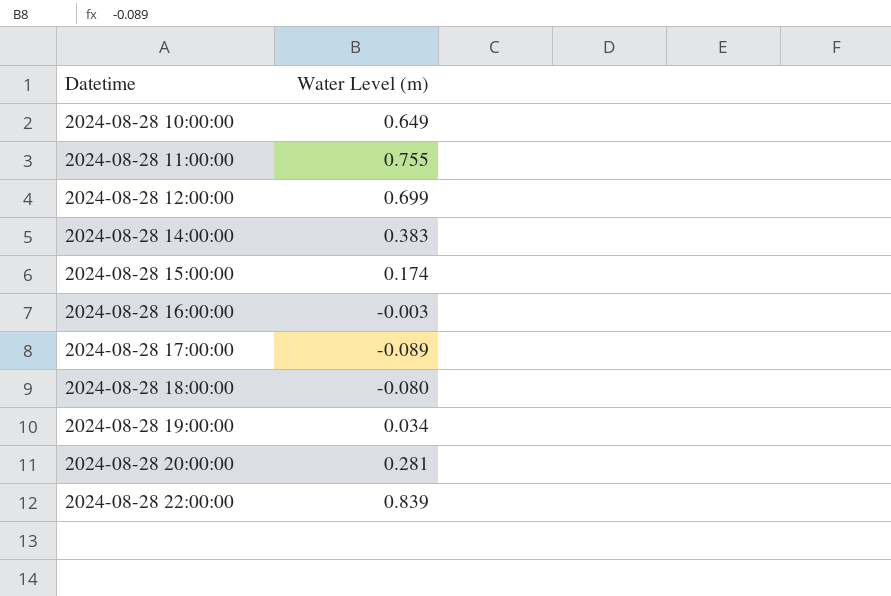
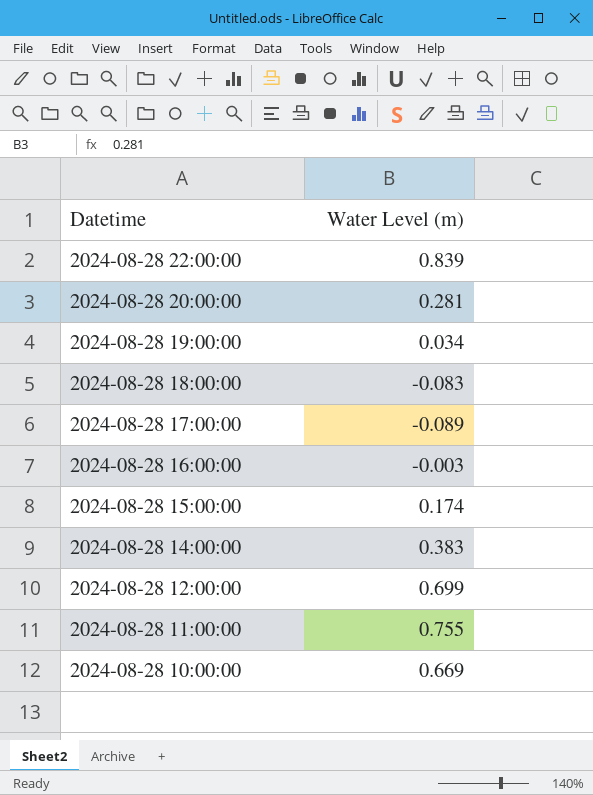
row order: Datetime ascending -> Datetime descending
2024-08-28 18:00:00 | Water Level (m): -0.080 -> -0.083
2024-08-28 10:00:00 | Water Level (m): 0.649 -> 0.669

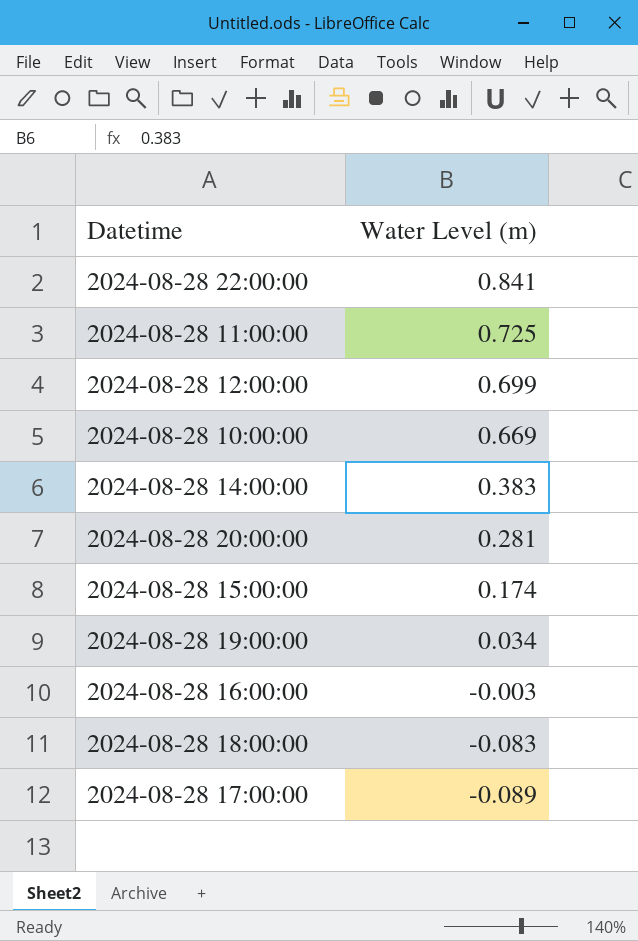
row order: Datetime descending -> Water Level (m) descending
2024-08-28 22:00:00 | Water Level (m): 0.839 -> 0.841
2024-08-28 11:00:00 | Water Level (m): 0.755 -> 0.725

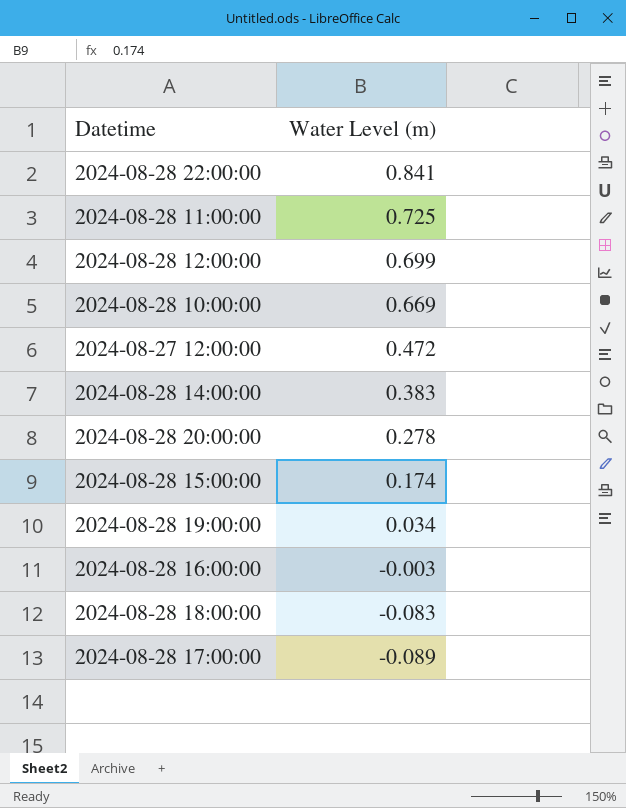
row 2024-08-27 12:00:00: none -> 0.472
2024-08-28 20:00:00 | Water Level (m): 0.281 -> 0.278

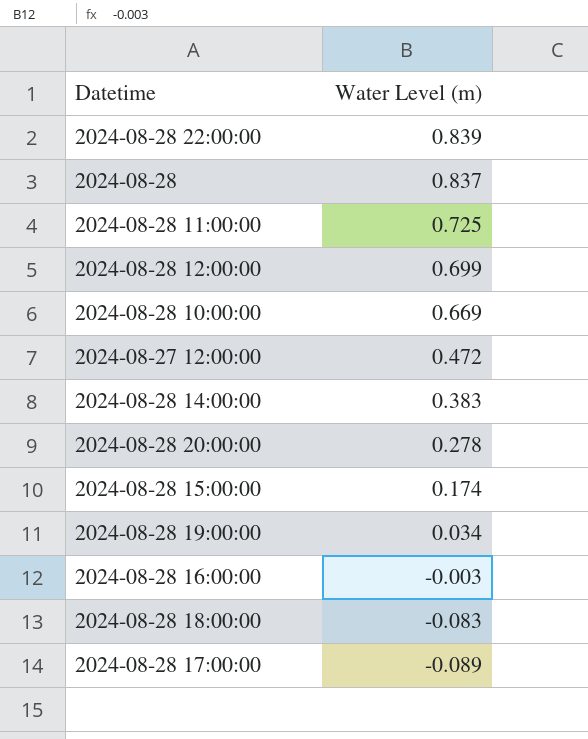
2024-08-28 22:00:00 | Water Level (m): 0.841 -> 0.839
row 2024-08-28: none -> 0.837

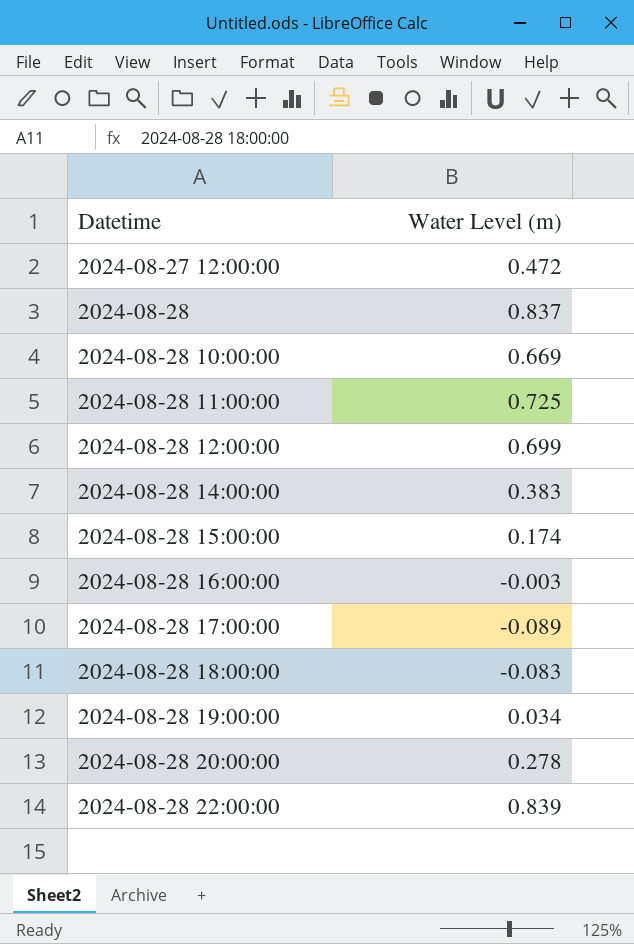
row order: Water Level (m) descending -> Datetime ascending

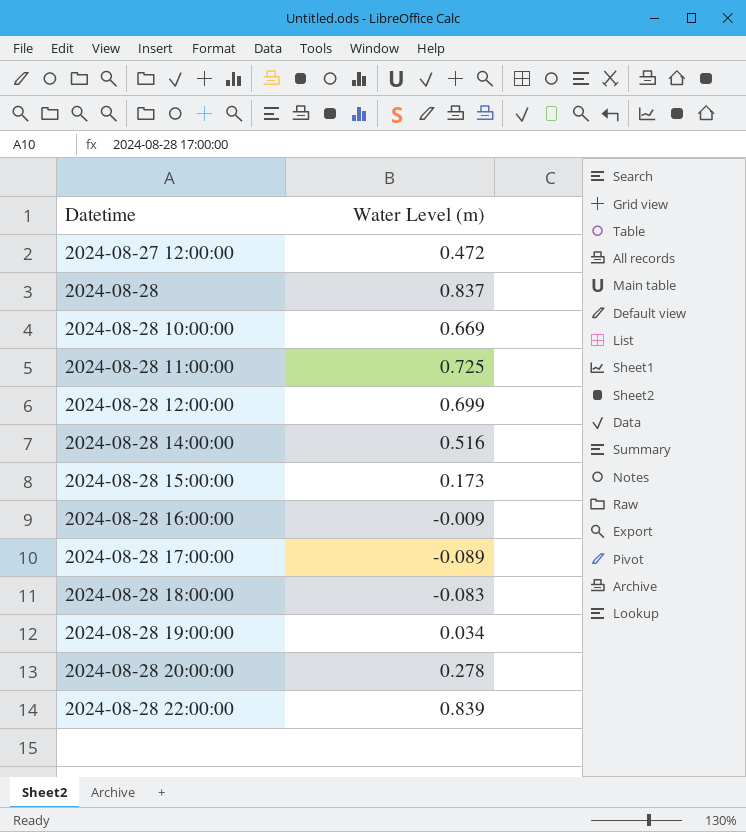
2024-08-28 14:00:00 | Water Level (m): 0.383 -> 0.516
2024-08-28 15:00:00 | Water Level (m): 0.174 -> 0.173
2024-08-28 16:00:00 | Water Level (m): -0.003 -> -0.009

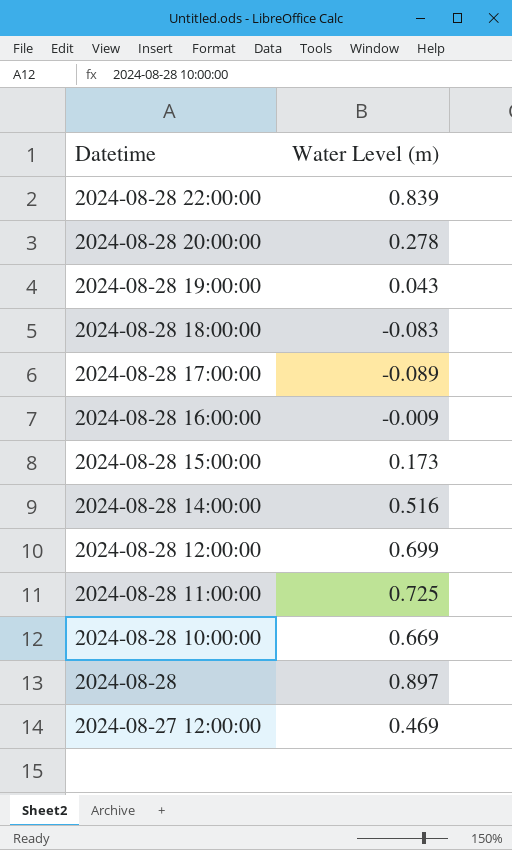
row order: Datetime ascending -> Datetime descending
2024-08-28 19:00:00 | Water Level (m): 0.034 -> 0.043
2024-08-28 | Water Level (m): 0.837 -> 0.897
2024-08-27 12:00:00 | Water Level (m): 0.472 -> 0.469

